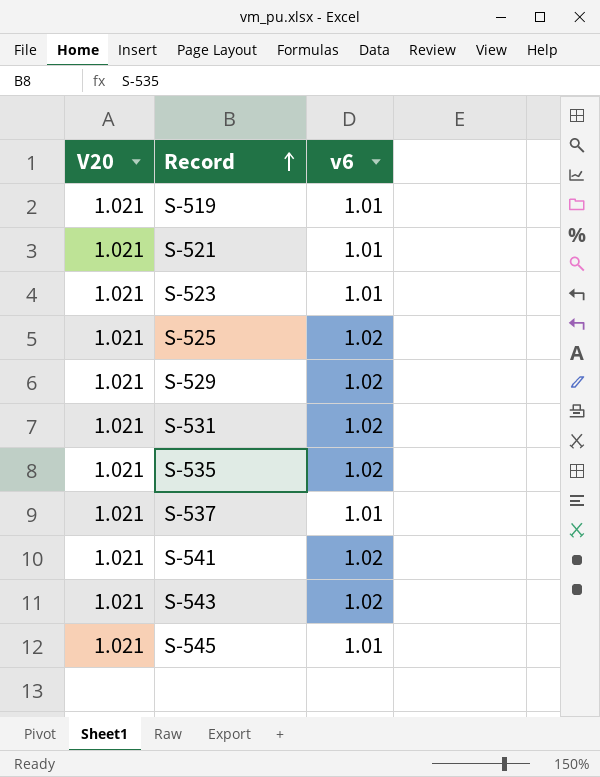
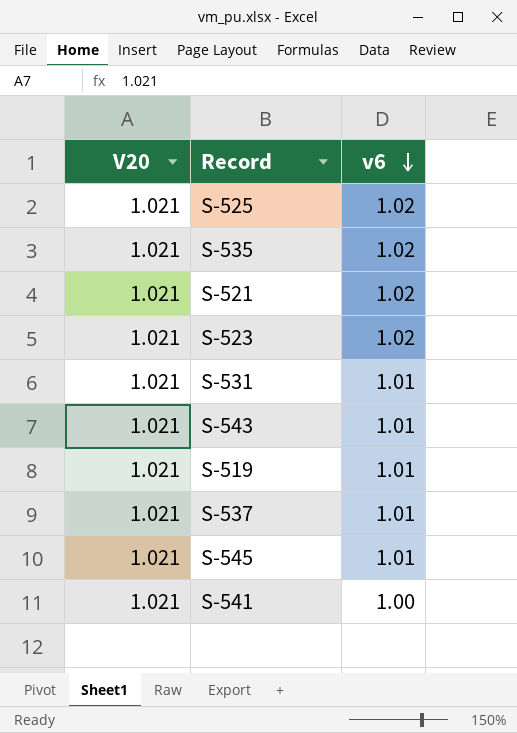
row order: Record ascending -> v6 descending
row S-529: 1.021 | 1.02 -> none
S-521 | v6: 1.01 -> 1.02
S-523 | v6: 1.01 -> 1.02
S-531 | v6: 1.02 -> 1.01
S-543 | v6: 1.02 -> 1.01
S-541 | v6: 1.02 -> 1.00

